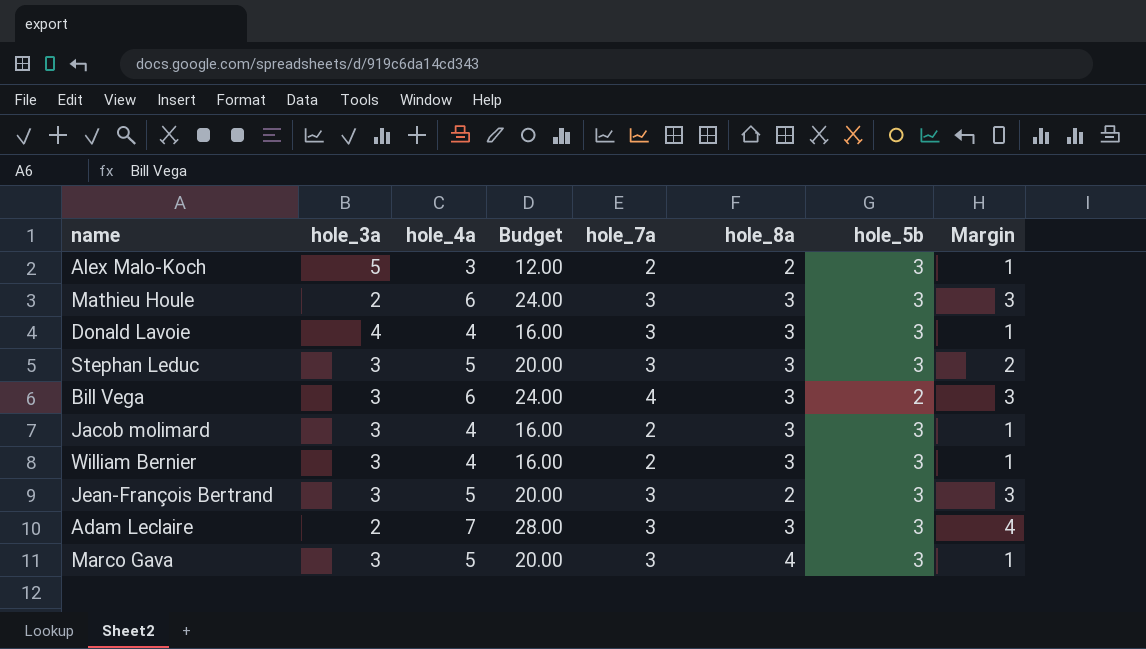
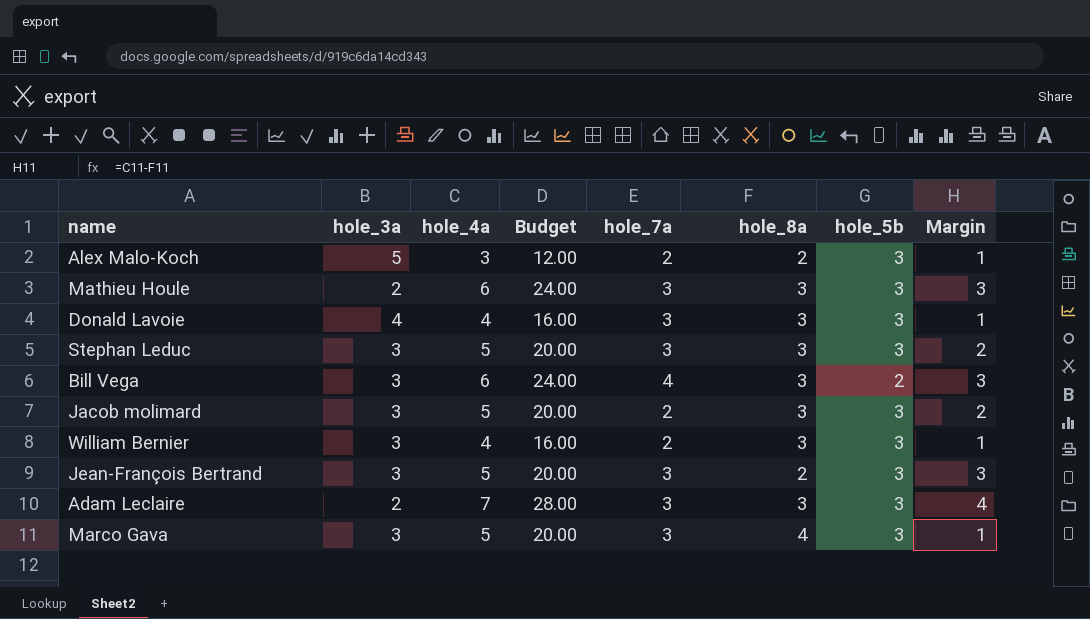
Jacob molimard | hole_4a: 4 -> 5
Jacob molimard | Budget: 16.00 -> 20.00
Jacob molimard | Margin: 1 -> 2

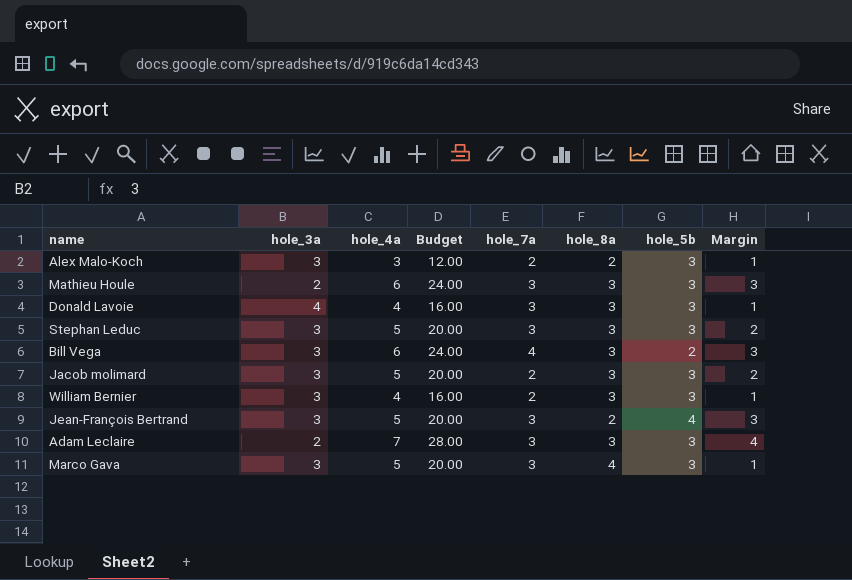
Alex Malo-Koch | hole_3a: 5 -> 3
Jean-François Bertrand | hole_5b: 3 -> 4

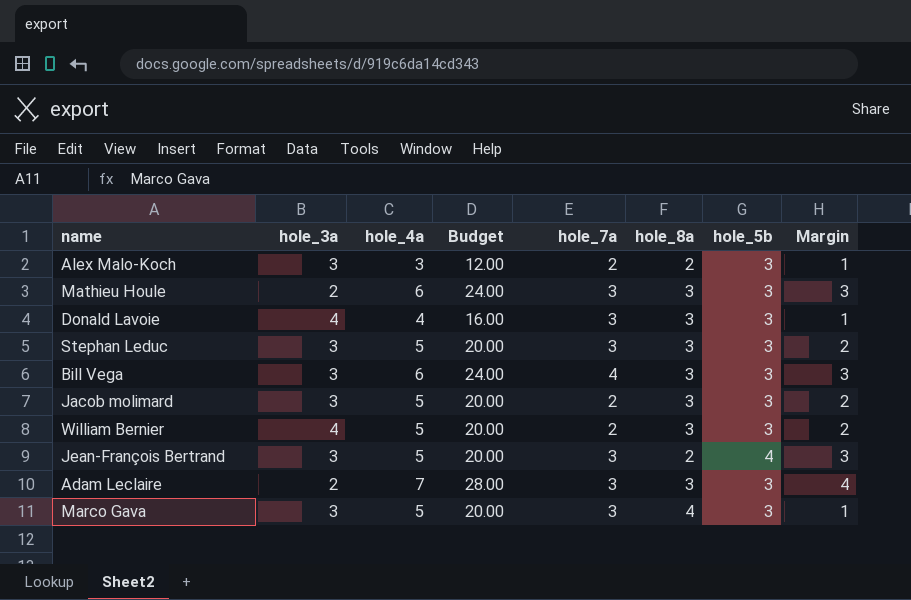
Bill Vega | hole_5b: 2 -> 3
William Bernier | hole_3a: 3 -> 4
William Bernier | hole_4a: 4 -> 5
William Bernier | Budget: 16.00 -> 20.00
William Bernier | Margin: 1 -> 2

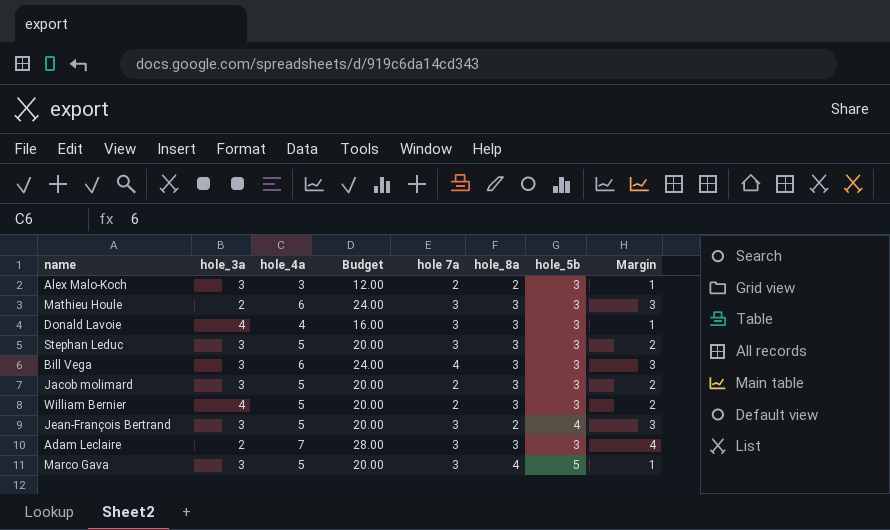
column name: hole_7a -> hole 7a
Marco Gava | hole_5b: 3 -> 5

